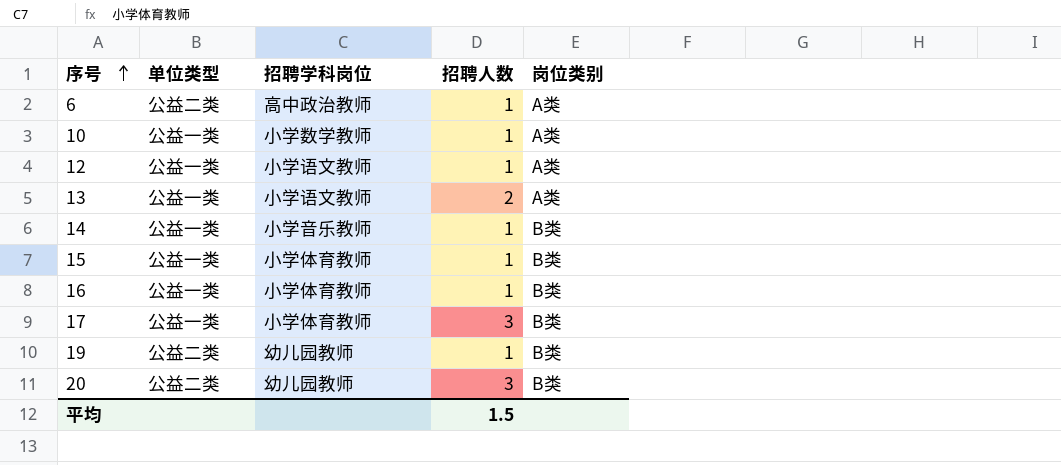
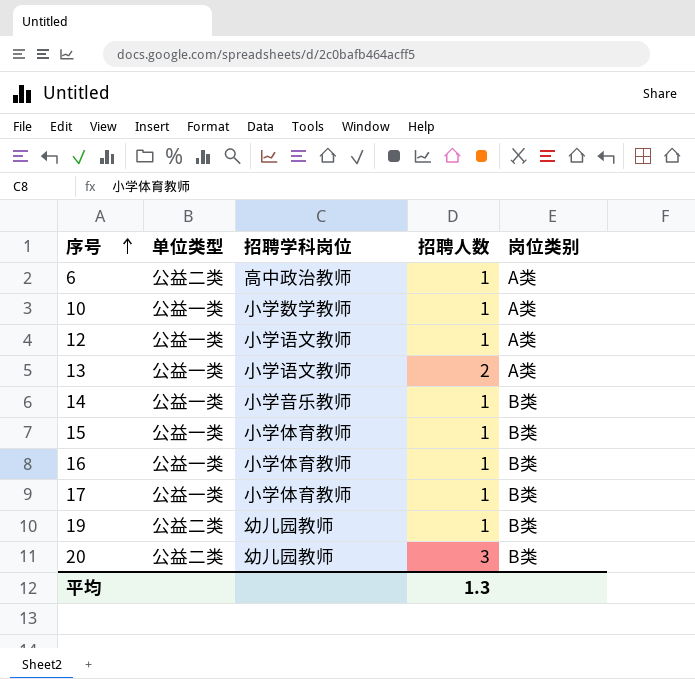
17 | 招聘人数: 3 -> 1
平均 | 招聘人数: 1.5 -> 1.3

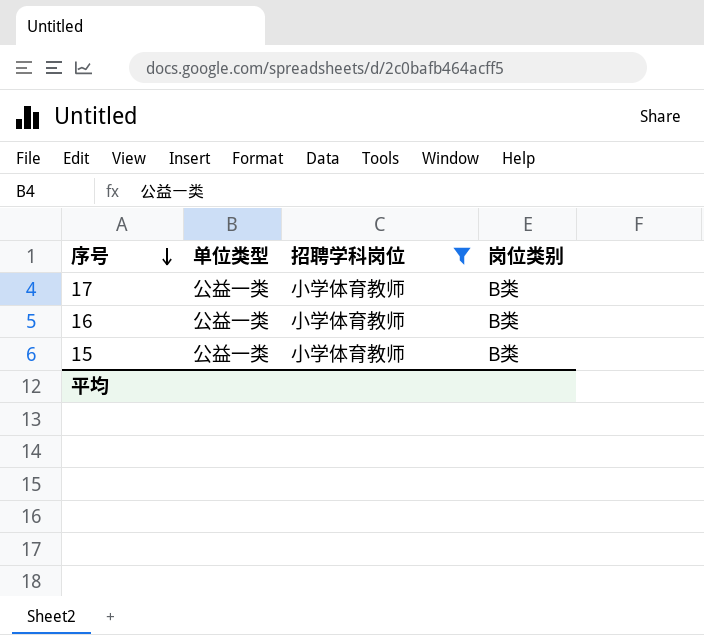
filter: none -> 招聘学科岗位 = 小学体育教师
row order: 序号 ascending -> 序号 descending
column 招聘人数 | position: 4 -> none

